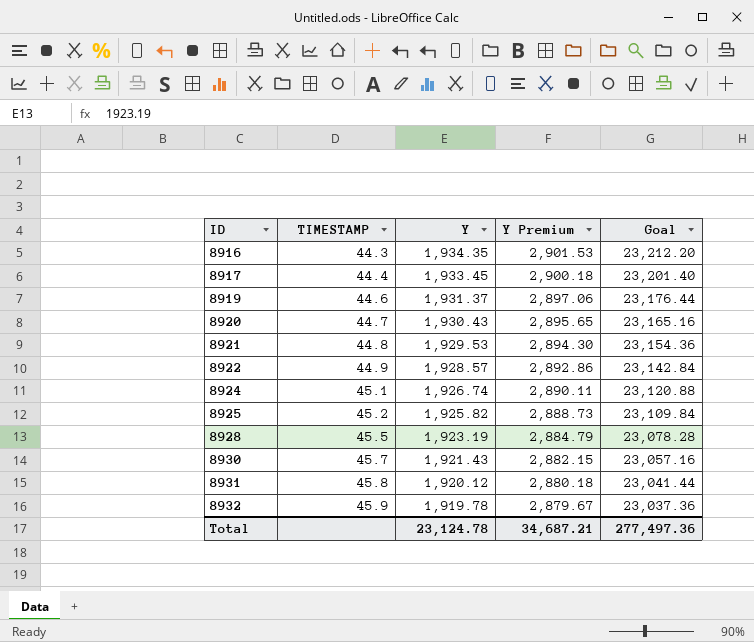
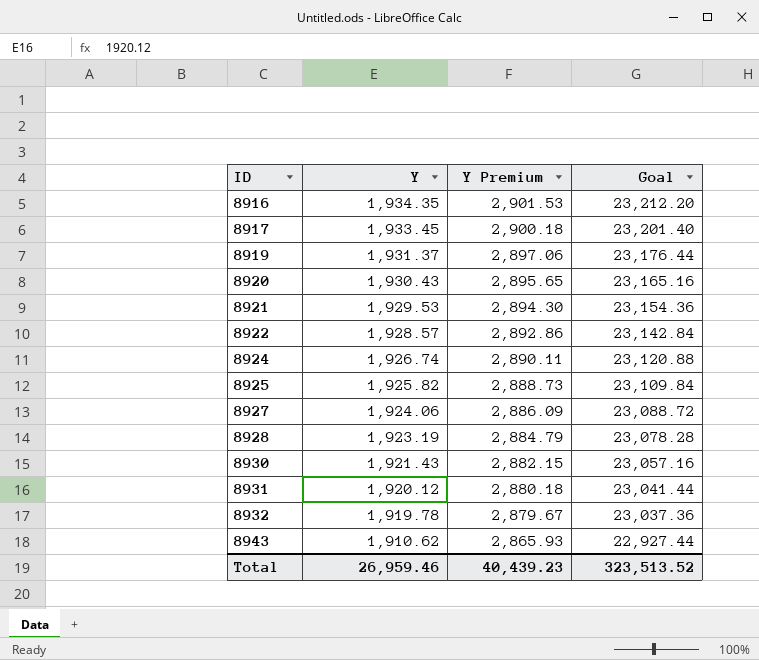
column TIMESTAMP | position: 2 -> none
row 8927: none -> 1,924.06 | 2,886.09 | 23,088.72
row 8943: none -> 1,910.62 | 2,865.93 | 22,927.44
Total | Y: 23,124.78 -> 26,959.46
Total | Y Premium: 34,687.21 -> 40,439.23
Total | Goal: 277,497.36 -> 323,513.52

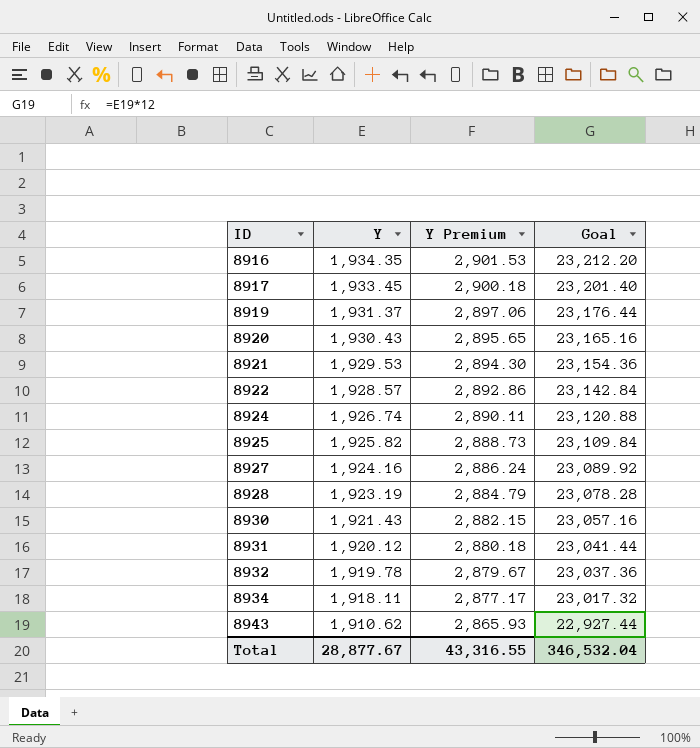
8927 | Y: 1,924.06 -> 1,924.16
8927 | Y Premium: 2,886.09 -> 2,886.24
8927 | Goal: 23,088.72 -> 23,089.92
row 8934: none -> 1,918.11 | 2,877.17 | 23,017.32
Total | Y: 26,959.46 -> 28,877.67
Total | Y Premium: 40,439.23 -> 43,316.55
Total | Goal: 323,513.52 -> 346,532.04

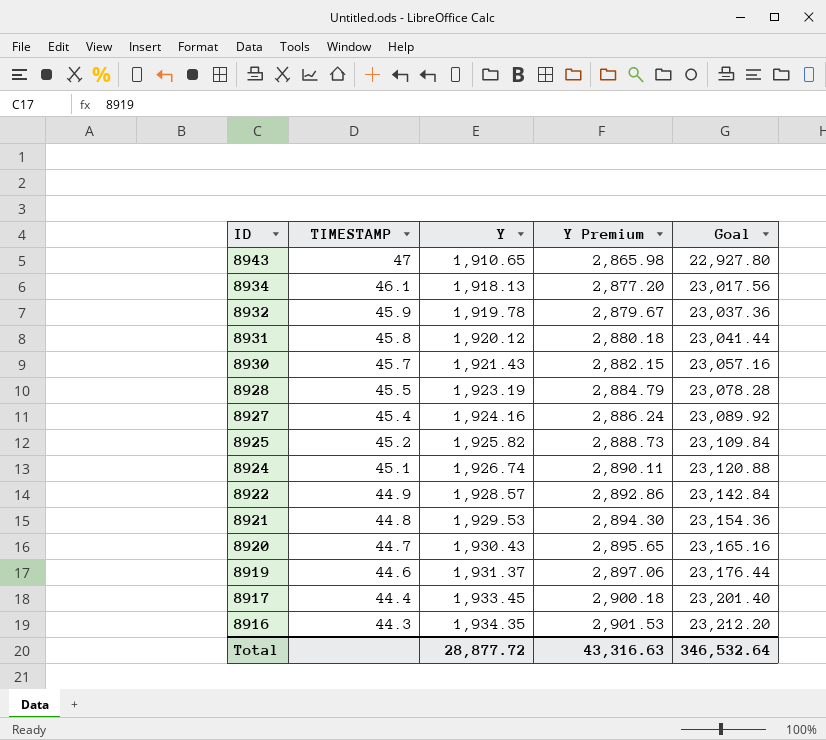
row order: ID ascending -> ID descending
column TIMESTAMP | position: none -> 2
8943 | Y: 1,910.62 -> 1,910.65
8943 | Y Premium: 2,865.93 -> 2,865.98
8943 | Goal: 22,927.44 -> 22,927.80
8934 | Y: 1,918.11 -> 1,918.13
8934 | Y Premium: 2,877.17 -> 2,877.20
8934 | Goal: 23,017.32 -> 23,017.56
Total | Y: 28,877.67 -> 28,877.72
Total | Y Premium: 43,316.55 -> 43,316.63
Total | Goal: 346,532.04 -> 346,532.64

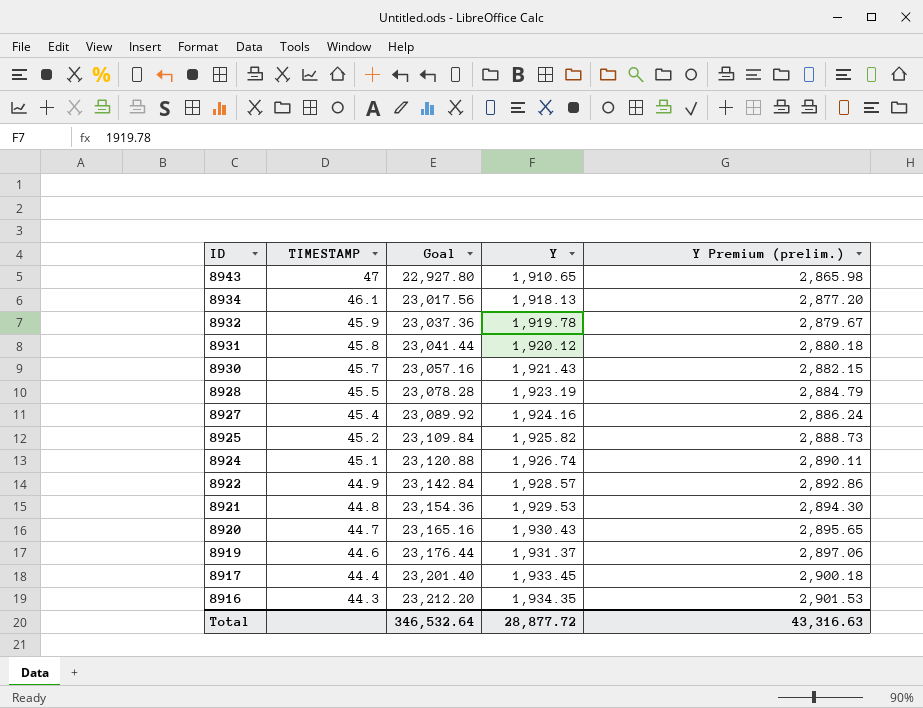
column Goal | position: 5 -> 3
column name: Y Premium -> Y Premium (prelim.)

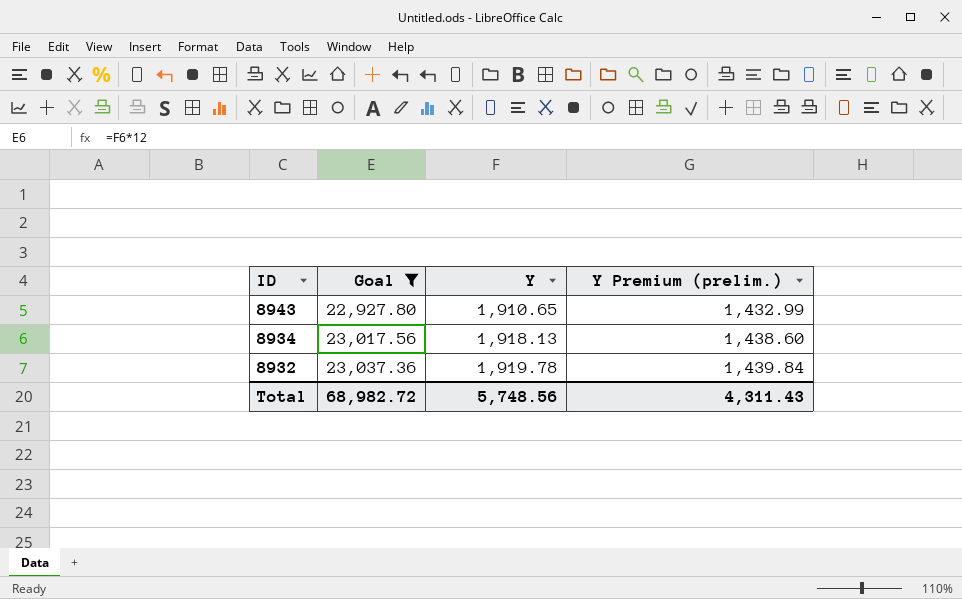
filter: none -> Goal <= 23,037.36
column TIMESTAMP | position: 2 -> none
column Y Premium (prelim.) | formula: [Y] * 1.5 -> [Y] * 0.75
Total | Goal: 346,532.64 -> 68,982.72
Total | Y: 28,877.72 -> 5,748.56
Total | Y Premium (prelim.): 43,316.63 -> 4,311.43

